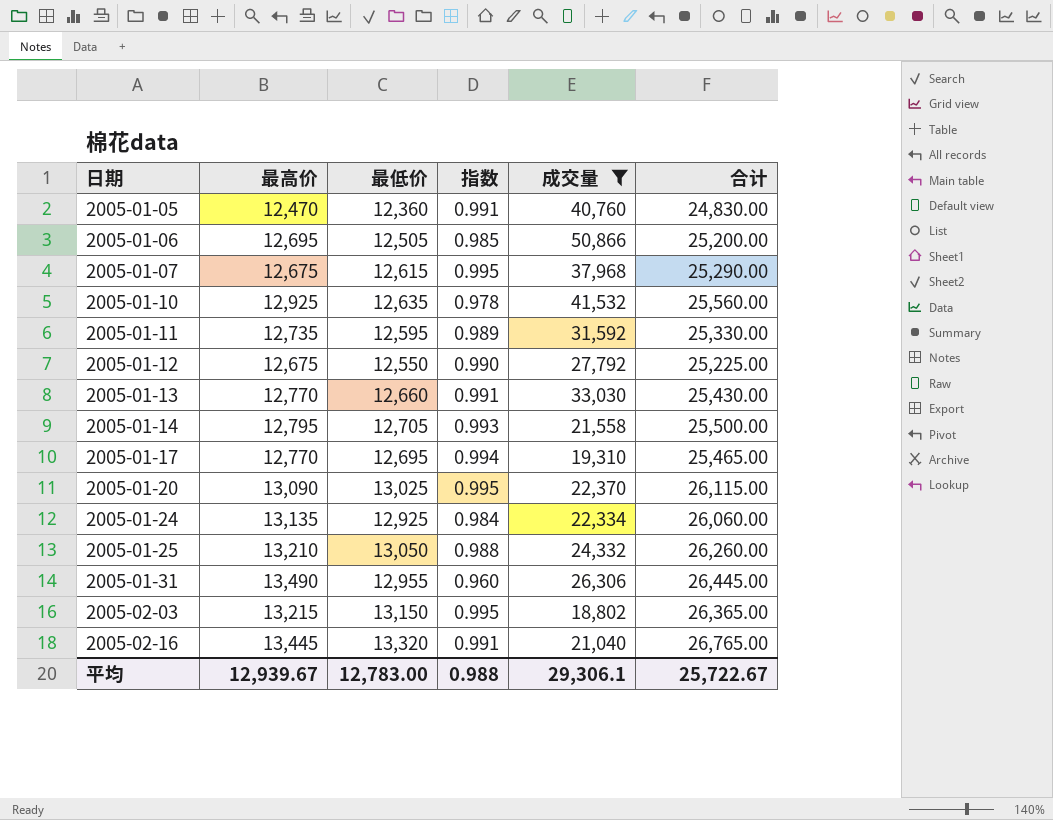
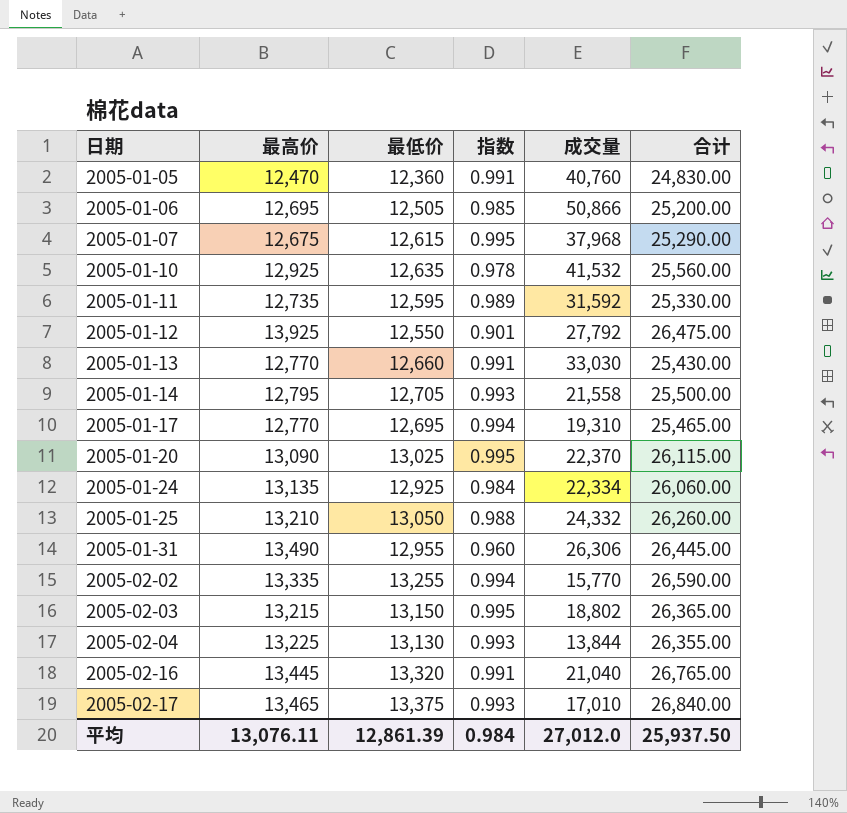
filter: 成交量 >= 18,802 -> none
2005-01-12 | 最高价: 12,675 -> 13,925
2005-01-12 | 指数: 0.990 -> 0.901
2005-01-12 | 合计: 25,225.00 -> 26,475.00
平均 | 最高价: 12,939.67 -> 13,076.11
平均 | 最低价: 12,783.00 -> 12,861.39
平均 | 指数: 0.988 -> 0.984
平均 | 成交量: 29,306.1 -> 27,012.0
平均 | 合计: 25,722.67 -> 25,937.50

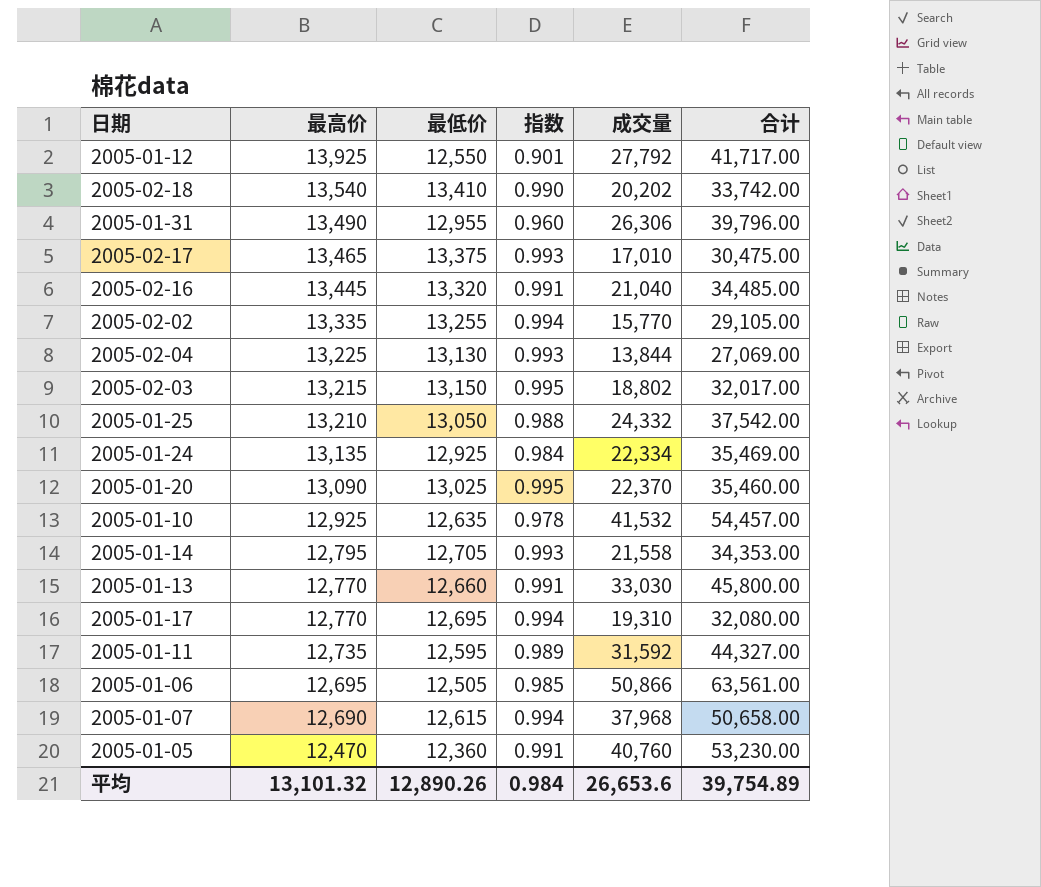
row order: 日期 ascending -> 最高价 descending
column 合计 | formula: [最高价] + [最低价] -> [最高价] + [成交量]
row 2005-02-18: none -> 13,540 | 13,410 | 0.990 | 20,202 | 33,742.00
2005-01-07 | 最高价: 12,675 -> 12,690
2005-01-07 | 指数: 0.995 -> 0.994
平均 | 最高价: 13,076.11 -> 13,101.32
平均 | 最低价: 12,861.39 -> 12,890.26
平均 | 成交量: 27,012.0 -> 26,653.6
平均 | 合计: 25,937.50 -> 39,754.89

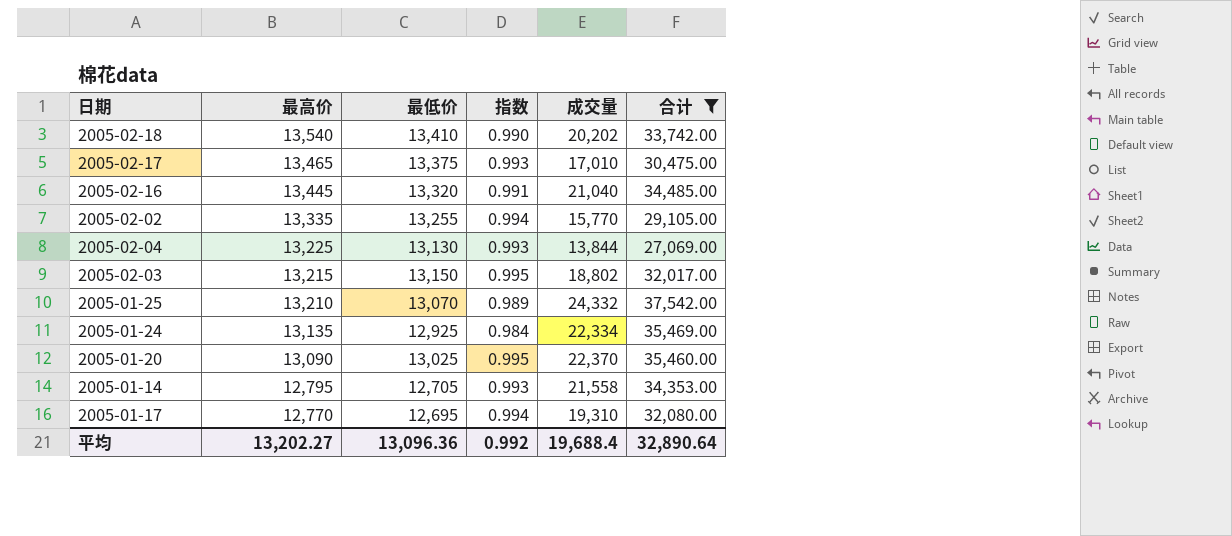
filter: none -> 合计 <= 37,542.00
2005-01-25 | 最低价: 13,050 -> 13,070
2005-01-25 | 指数: 0.988 -> 0.989
平均 | 最高价: 13,101.32 -> 13,202.27
平均 | 最低价: 12,890.26 -> 13,096.36
平均 | 指数: 0.984 -> 0.992
平均 | 成交量: 26,653.6 -> 19,688.4
平均 | 合计: 39,754.89 -> 32,890.64

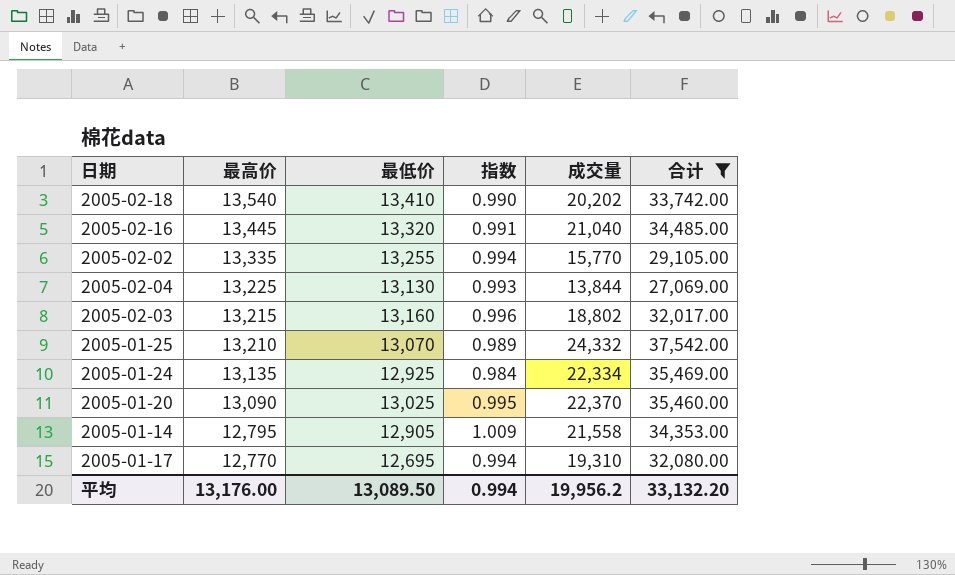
row 2005-02-17: 13,465 | 13,375 | 0.993 | 17,010 | 30,475.00 -> none
2005-02-03 | 最低价: 13,150 -> 13,160
2005-02-03 | 指数: 0.995 -> 0.996
2005-01-14 | 最低价: 12,705 -> 12,905
2005-01-14 | 指数: 0.993 -> 1.009
平均 | 最高价: 13,202.27 -> 13,176.00
平均 | 最低价: 13,096.36 -> 13,089.50
平均 | 指数: 0.992 -> 0.994
平均 | 成交量: 19,688.4 -> 19,956.2
平均 | 合计: 32,890.64 -> 33,132.20

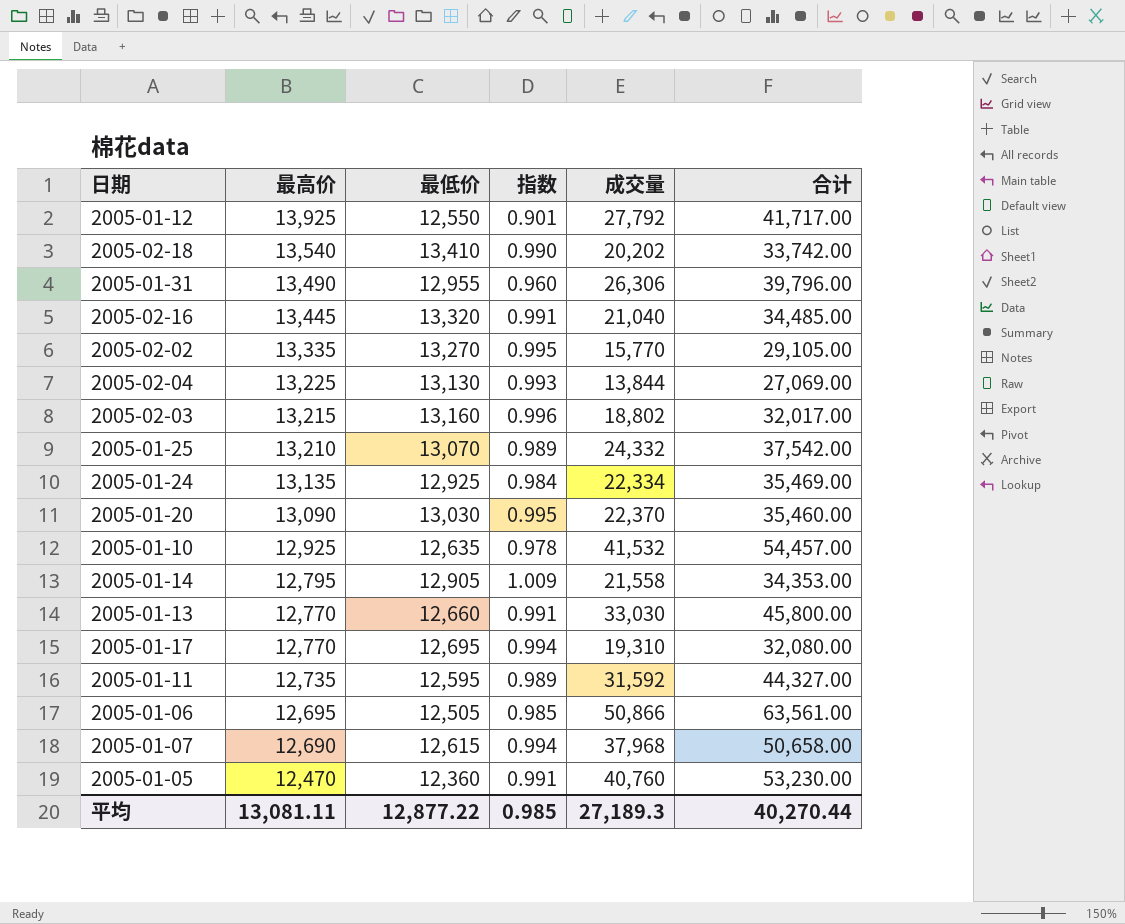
filter: 合计 <= 37,542.00 -> none
2005-02-02 | 最低价: 13,255 -> 13,270
2005-02-02 | 指数: 0.994 -> 0.995
2005-01-20 | 最低价: 13,025 -> 13,030
平均 | 最高价: 13,176.00 -> 13,081.11
平均 | 最低价: 13,089.50 -> 12,877.22
平均 | 指数: 0.994 -> 0.985
平均 | 成交量: 19,956.2 -> 27,189.3
平均 | 合计: 33,132.20 -> 40,270.44

